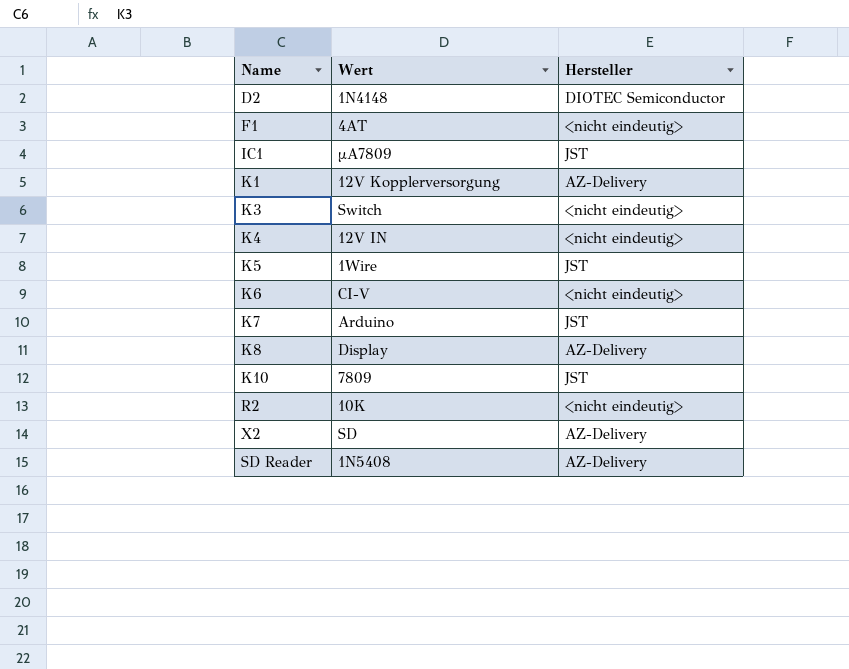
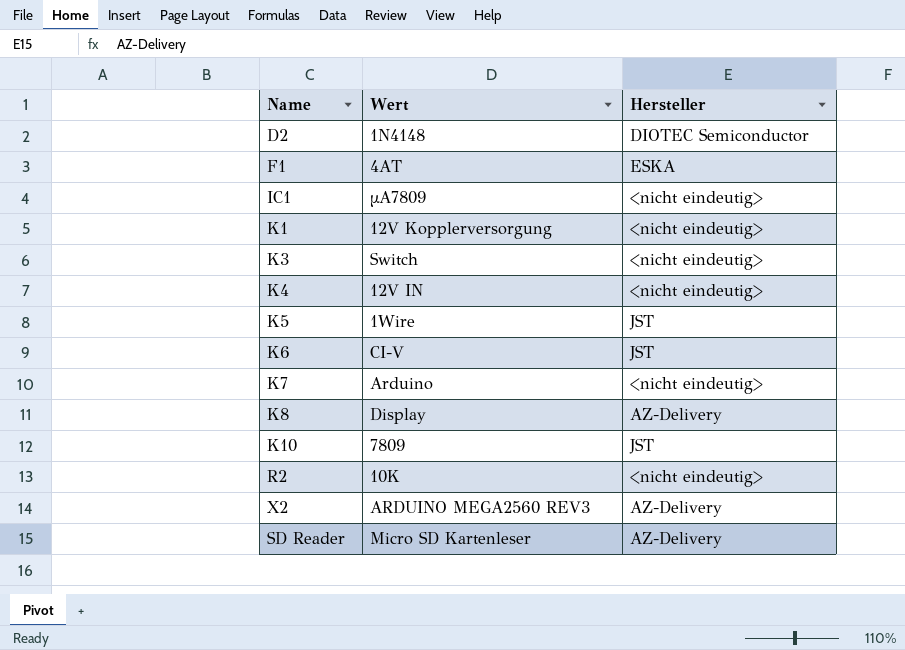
F1 | Hersteller: <nicht eindeutig> -> ESKA
IC1 | Hersteller: JST -> <nicht eindeutig>
K1 | Hersteller: AZ-Delivery -> <nicht eindeutig>
K6 | Hersteller: <nicht eindeutig> -> JST
K7 | Hersteller: JST -> <nicht eindeutig>
X2 | Wert: SD -> ARDUINO MEGA2560 REV3
SD Reader | Wert: 1N5408 -> Micro SD Kartenleser

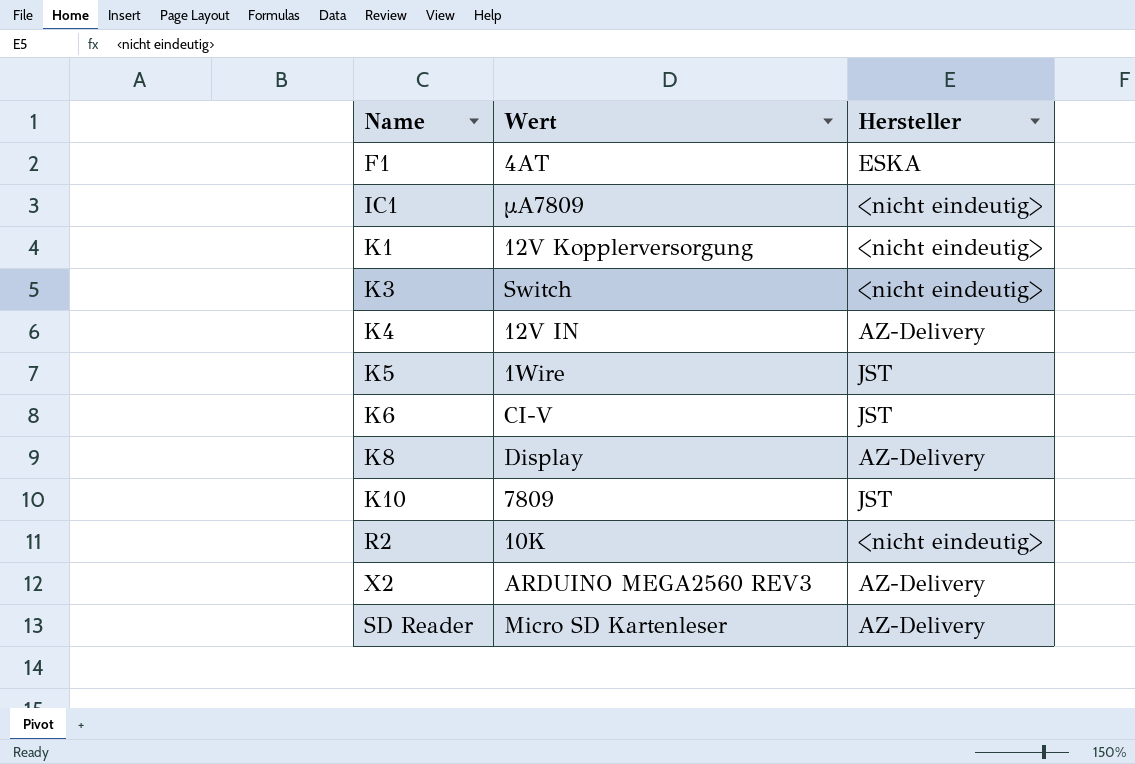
row D2: 1N4148 | DIOTEC Semiconductor -> none
row K7: Arduino | <nicht eindeutig> -> none
K4 | Hersteller: <nicht eindeutig> -> AZ-Delivery

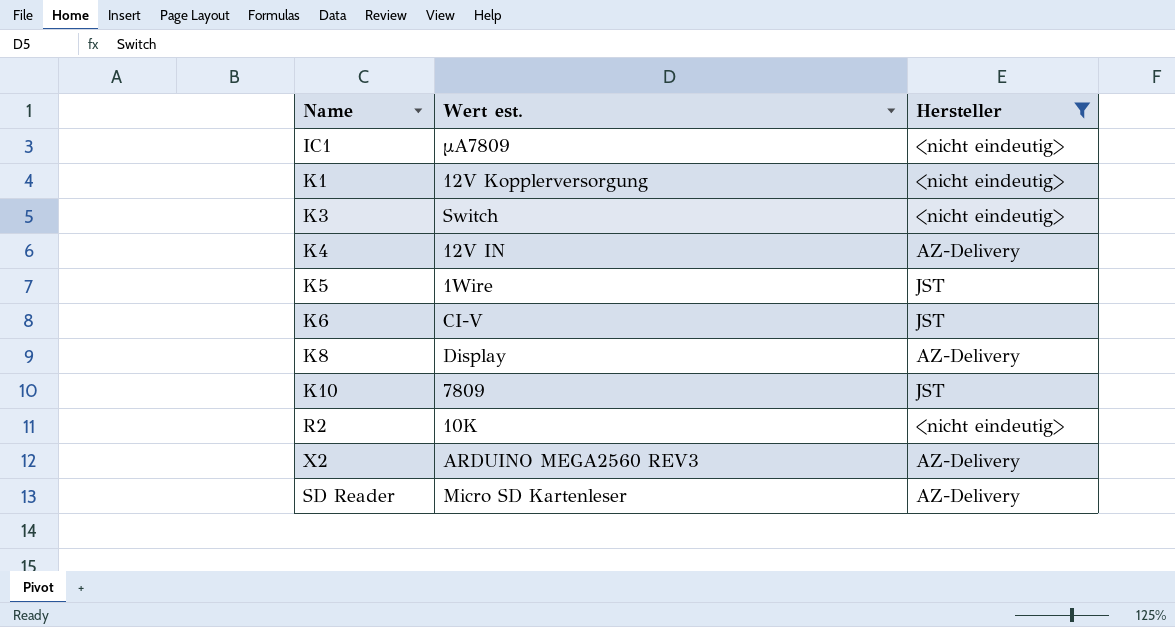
filter: none -> Hersteller != ESKA
column name: Wert -> Wert est.

